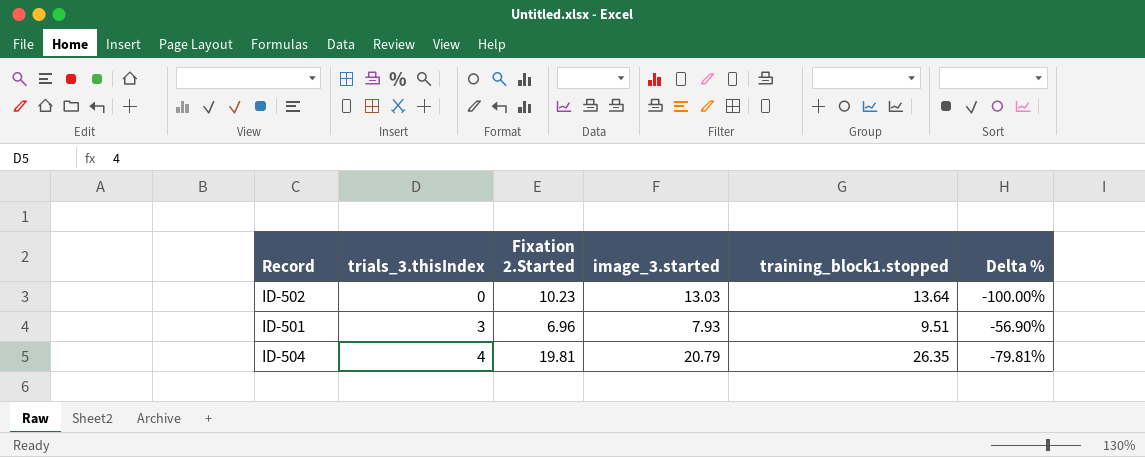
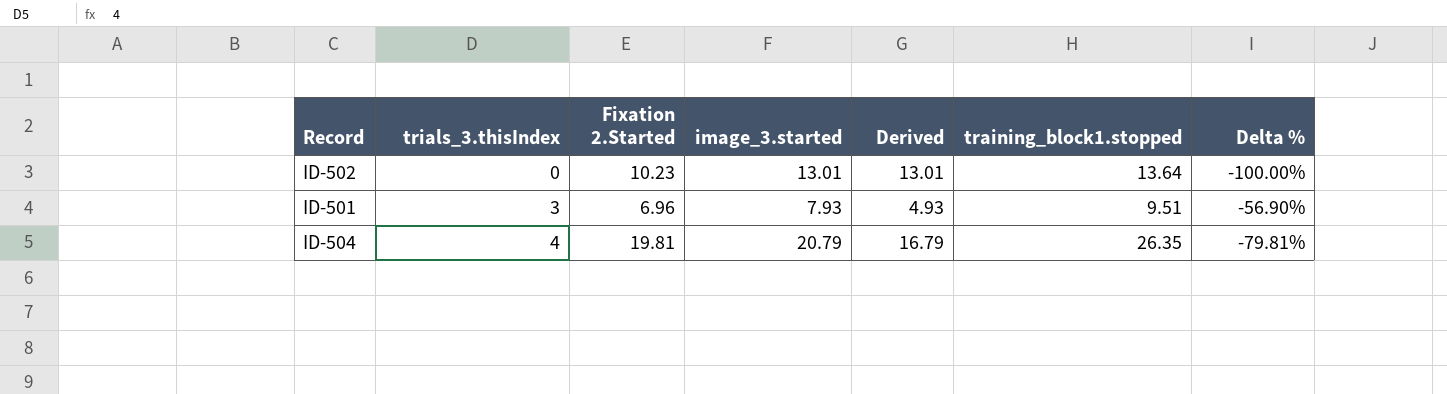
column Derived | formula: none -> [image_3.started] - [trials_3.thisIndex]
ID-502 | image_3.started: 13.03 -> 13.01

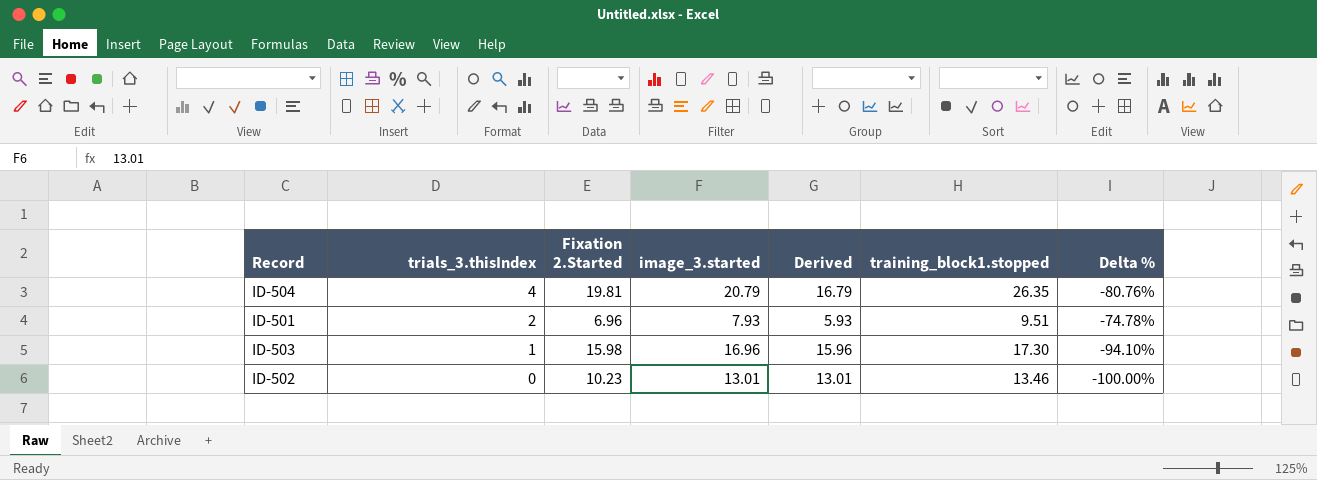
row order: trials_3.thisIndex ascending -> trials_3.thisIndex descending
column Delta % | formula: ([trials_3.thisIndex] - [Fixation 2.Started]) / [Fixation 2.Started] -> ([trials_3.thisIndex] - [image_3.started]) / [image_3.started]
ID-501 | trials_3.thisIndex: 3 -> 2
ID-501 | Derived: 4.93 -> 5.93
row ID-503: none -> 1 | 15.98 | 16.96 | 15.96 | 17.30 | -94.10%
ID-502 | training_block1.stopped: 13.64 -> 13.46

